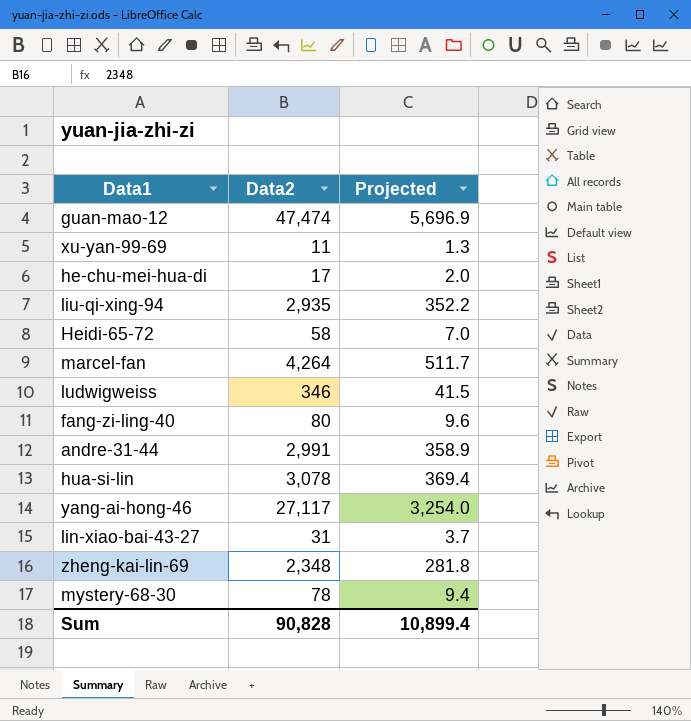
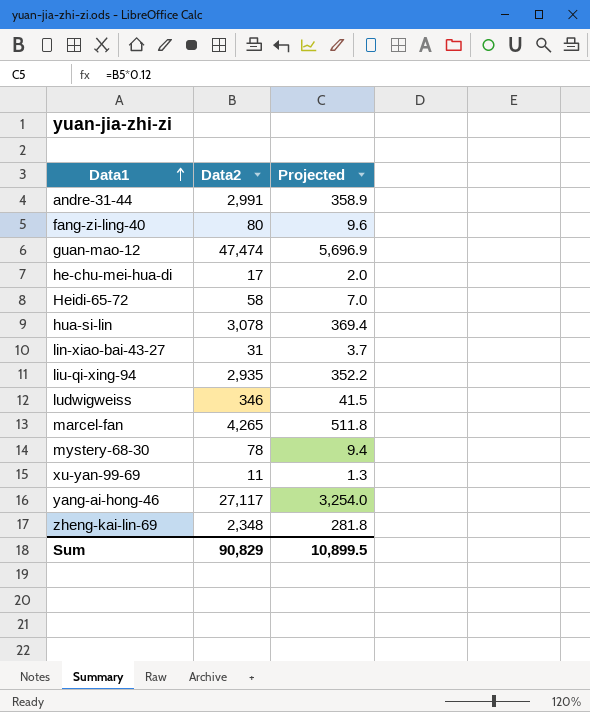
row order: none -> Data1 ascending
marcel-fan | Data2: 4,264 -> 4,265
marcel-fan | Projected: 511.7 -> 511.8
Sum | Data2: 90,828 -> 90,829
Sum | Projected: 10,899.4 -> 10,899.5

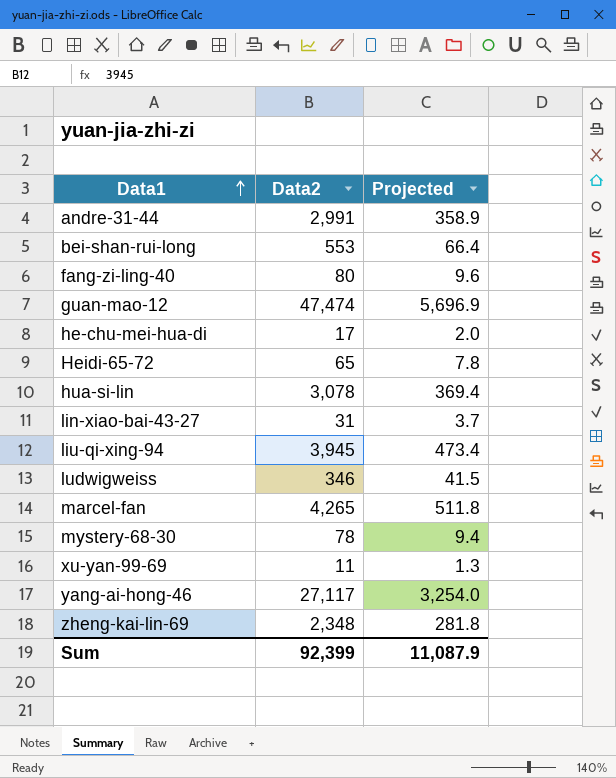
row bei-shan-rui-long: none -> 553 | 66.4
Heidi-65-72 | Data2: 58 -> 65
Heidi-65-72 | Projected: 7.0 -> 7.8
liu-qi-xing-94 | Data2: 2,935 -> 3,945
liu-qi-xing-94 | Projected: 352.2 -> 473.4
Sum | Data2: 90,829 -> 92,399
Sum | Projected: 10,899.5 -> 11,087.9

